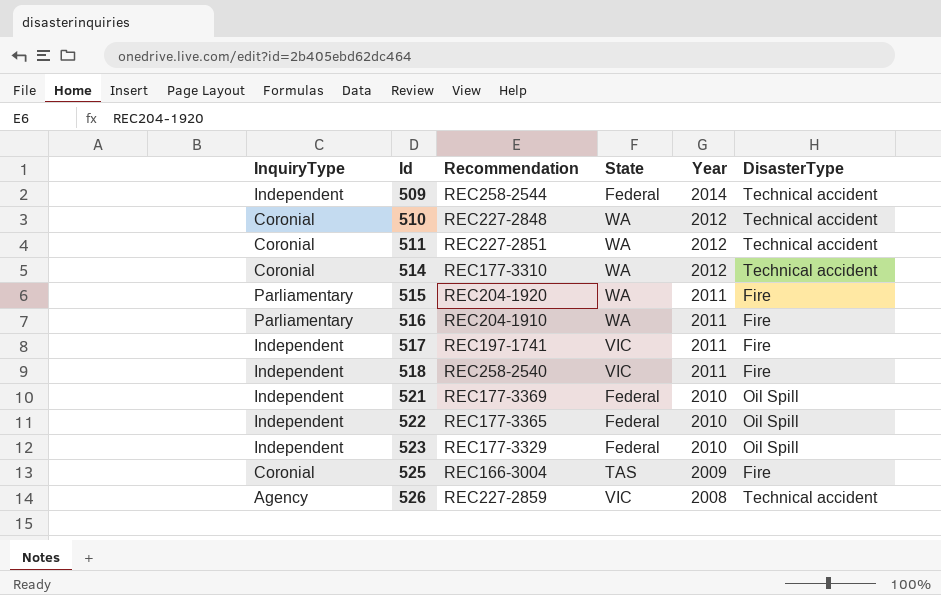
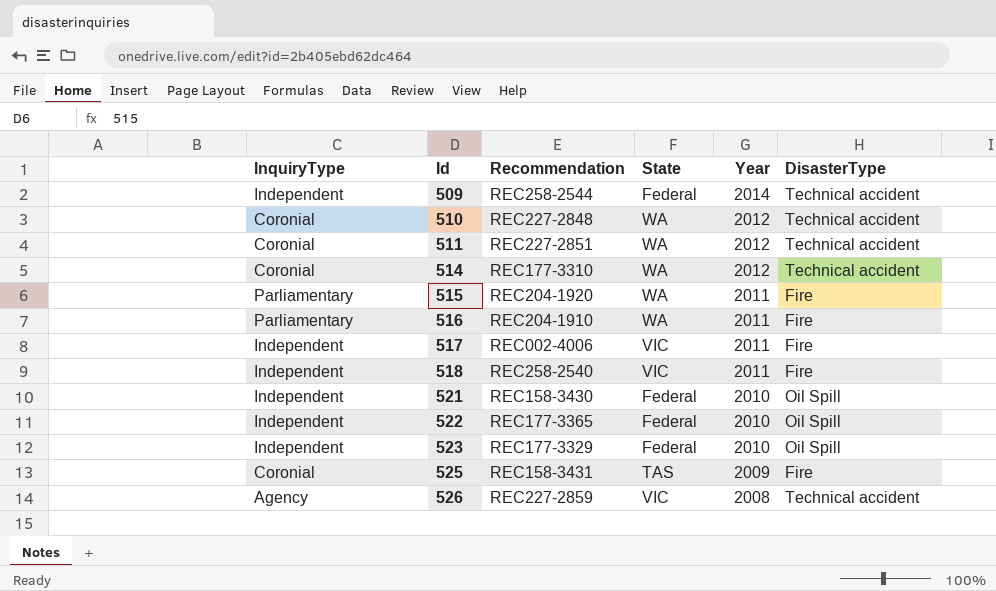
517 | Recommendation: REC197-1741 -> REC002-4006
521 | Recommendation: REC177-3369 -> REC158-3430
525 | Recommendation: REC166-3004 -> REC158-3431

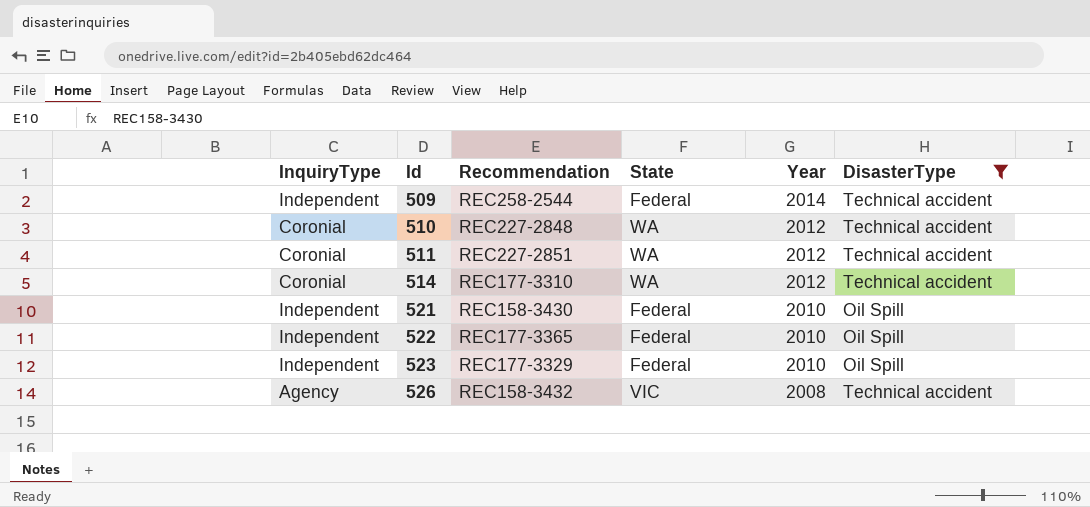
filter: none -> DisasterType != Fire
526 | Recommendation: REC227-2859 -> REC158-3432

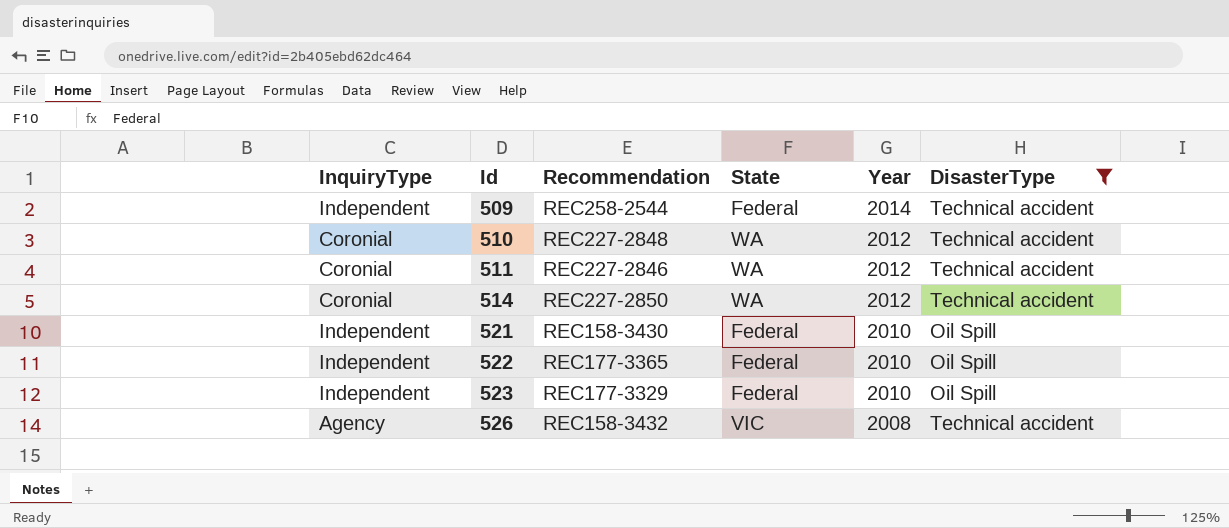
511 | Recommendation: REC227-2851 -> REC227-2846
514 | Recommendation: REC177-3310 -> REC227-2850

